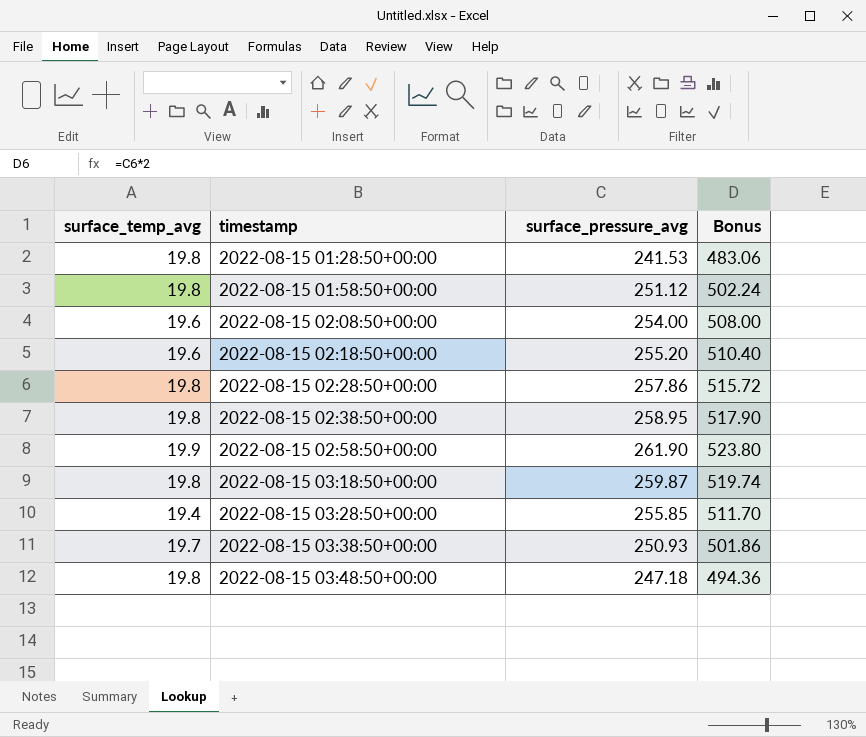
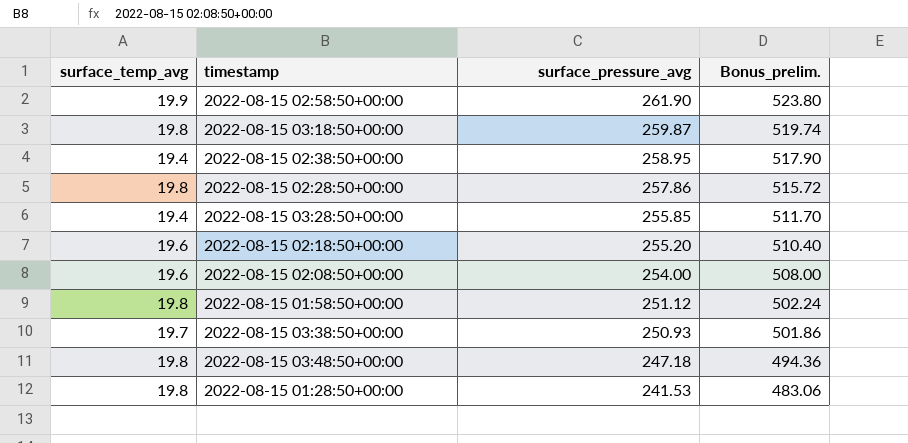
row order: timestamp ascending -> surface_pressure_avg descending
column name: Bonus -> Bonus_prelim.
2022-08-15 02:38:50+00:00 | surface_temp_avg: 19.8 -> 19.4

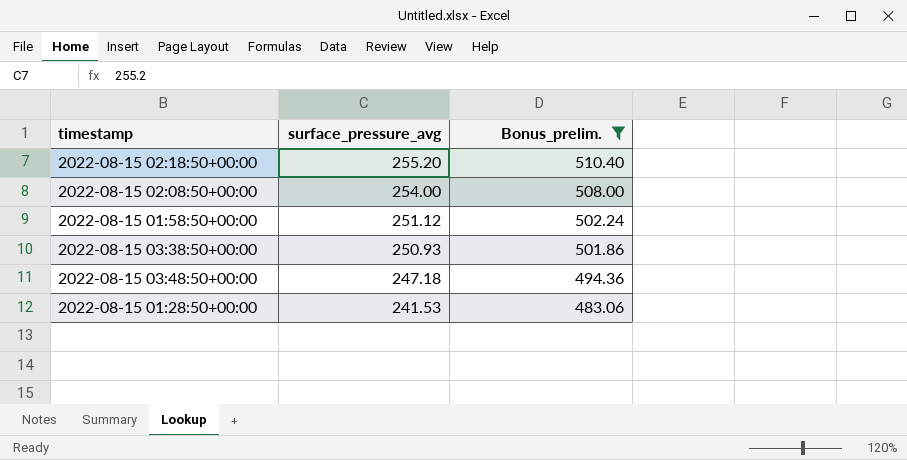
filter: none -> Bonus_prelim. <= 510.40
column surface_temp_avg | position: 1 -> none

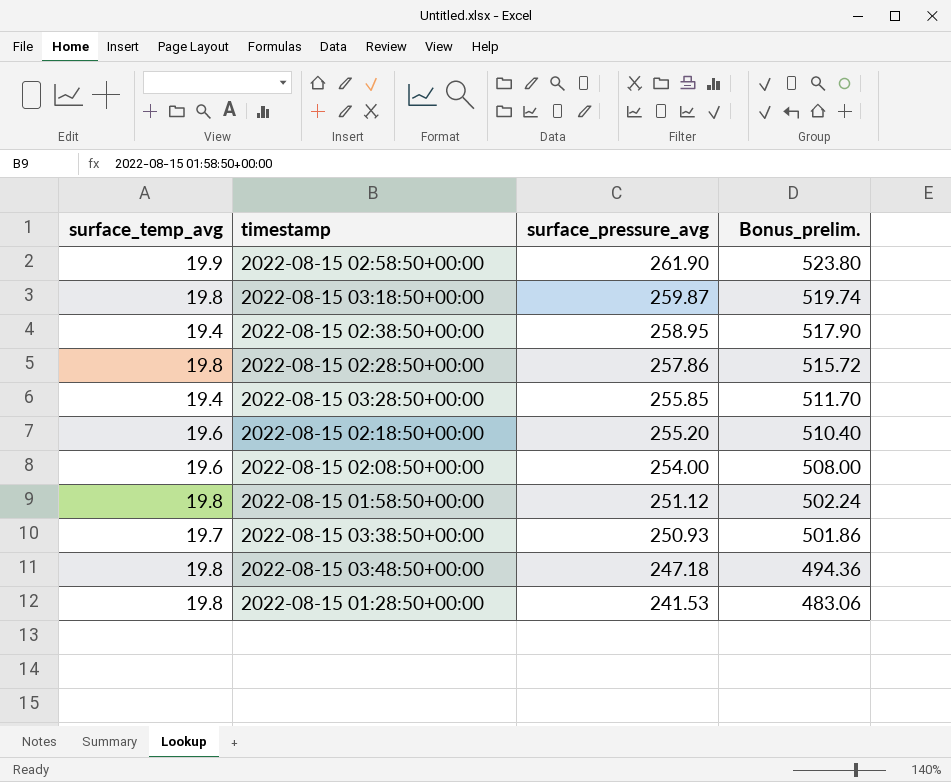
filter: Bonus_prelim. <= 510.40 -> none
column surface_temp_avg | position: none -> 1

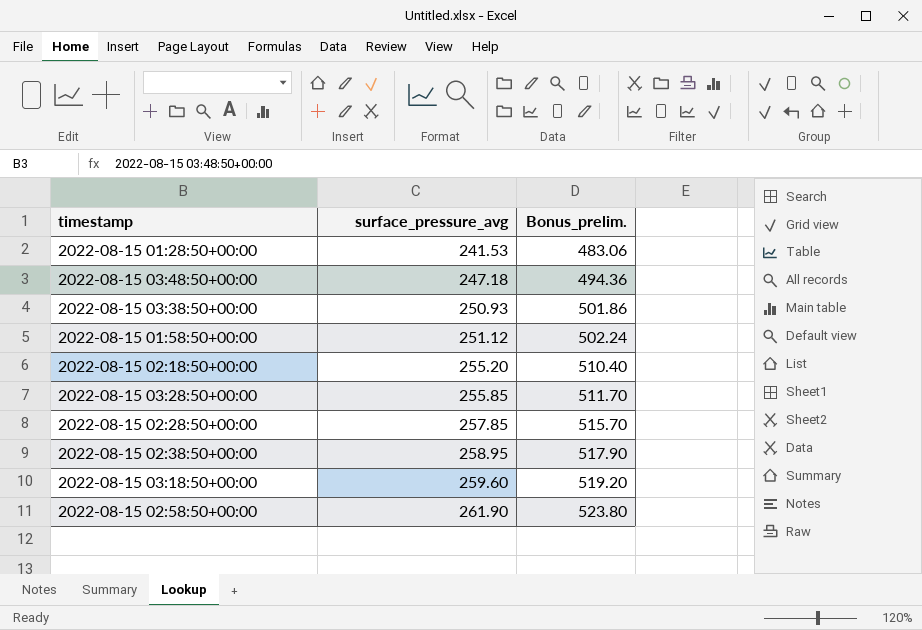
row order: surface_pressure_avg descending -> surface_pressure_avg ascending
column surface_temp_avg | position: 1 -> none
row 2022-08-15 02:08:50+00:00: 19.6 | 254.00 | 508.00 -> none
2022-08-15 02:28:50+00:00 | surface_pressure_avg: 257.86 -> 257.85
2022-08-15 02:28:50+00:00 | Bonus_prelim.: 515.72 -> 515.70
2022-08-15 03:18:50+00:00 | surface_pressure_avg: 259.87 -> 259.60
2022-08-15 03:18:50+00:00 | Bonus_prelim.: 519.74 -> 519.20

